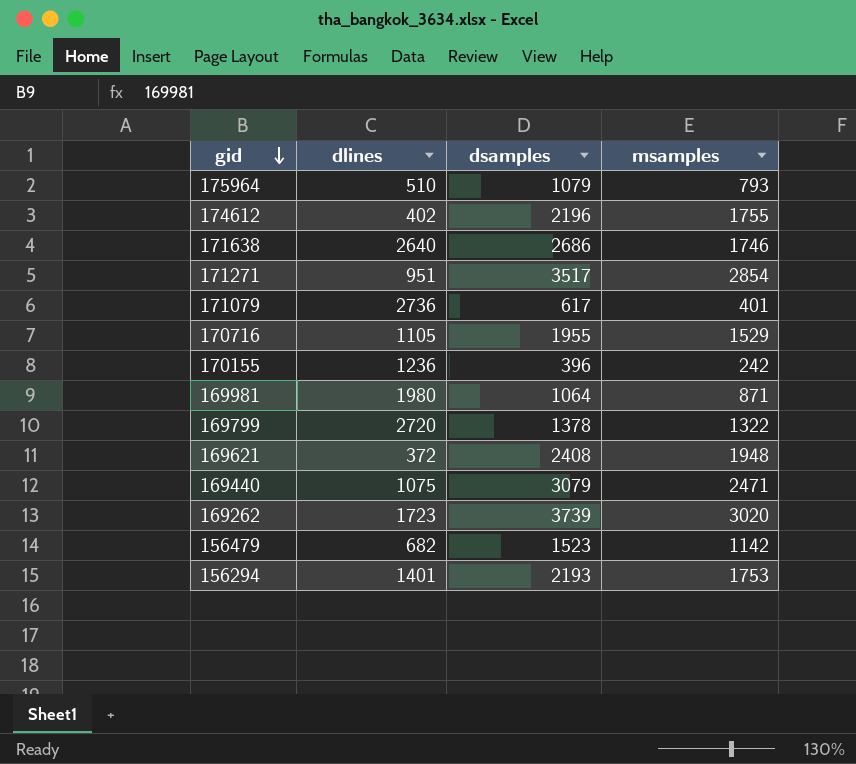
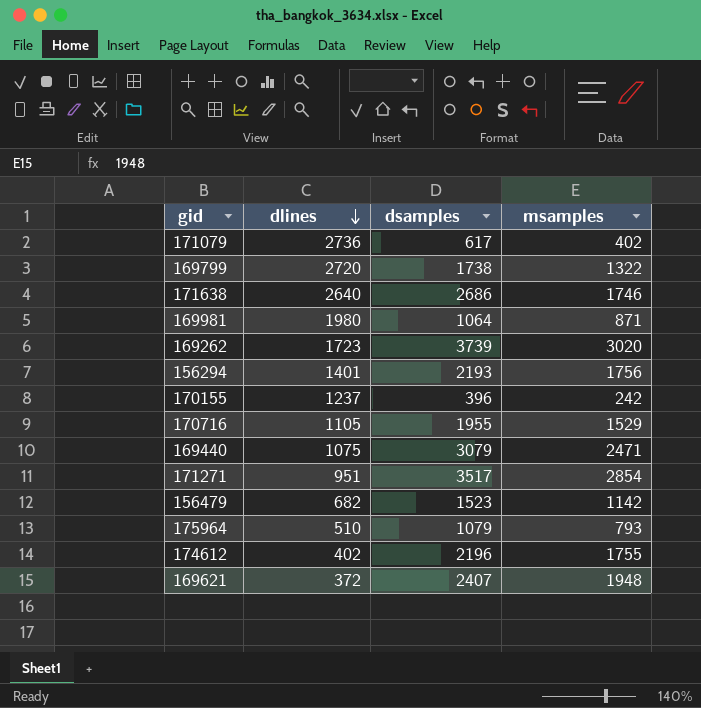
row order: gid descending -> dlines descending
171079 | msamples: 401 -> 402
169799 | dsamples: 1378 -> 1738
156294 | msamples: 1753 -> 1756
170155 | dlines: 1236 -> 1237
169621 | dsamples: 2408 -> 2407

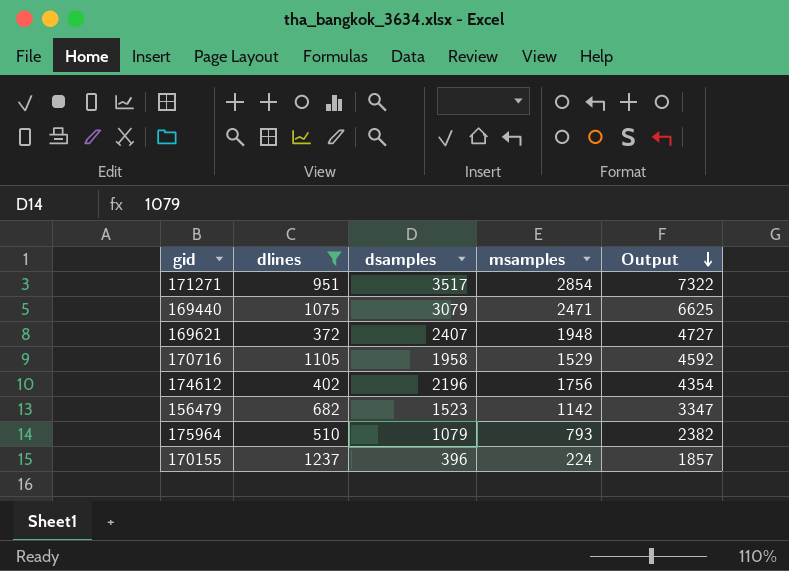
filter: none -> dlines <= 1237
row order: dlines descending -> Output descending
column Output | formula: none -> [dlines] + [dsamples] + [msamples]
170716 | dsamples: 1955 -> 1958
174612 | msamples: 1755 -> 1756
170155 | msamples: 242 -> 224

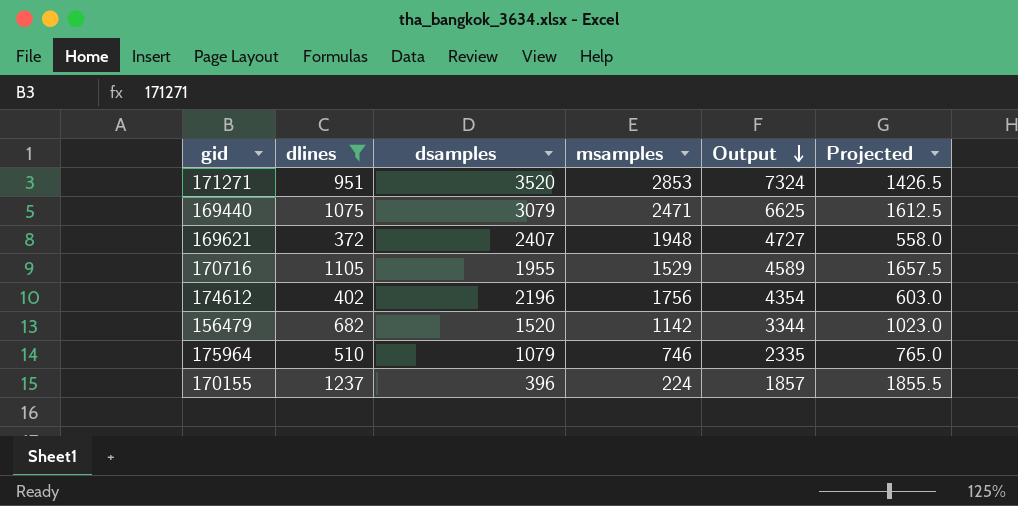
column Projected | formula: none -> [dlines] * 1.5
171271 | dsamples: 3517 -> 3520
171271 | msamples: 2854 -> 2853
171271 | Output: 7322 -> 7324
170716 | dsamples: 1958 -> 1955
170716 | Output: 4592 -> 4589
156479 | dsamples: 1523 -> 1520
156479 | Output: 3347 -> 3344
175964 | msamples: 793 -> 746
175964 | Output: 2382 -> 2335

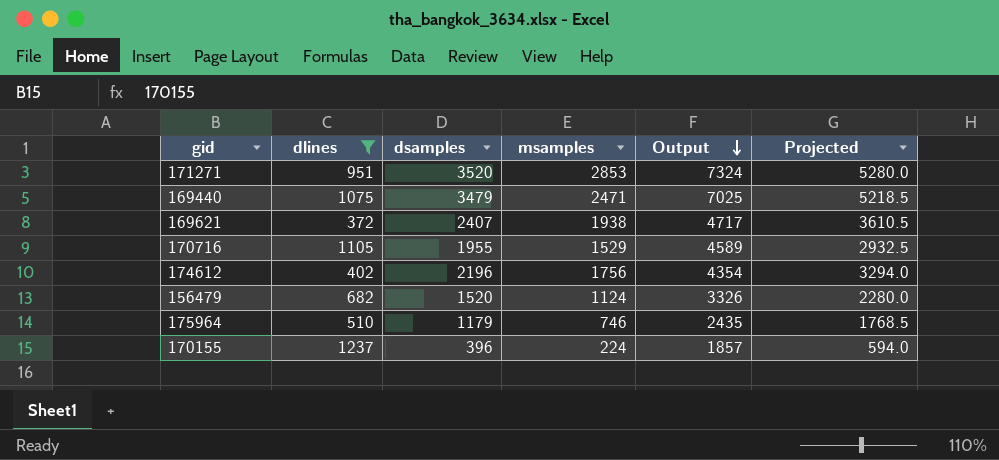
column Projected | formula: [dlines] * 1.5 -> [dsamples] * 1.5
169440 | dsamples: 3079 -> 3479
169440 | Output: 6625 -> 7025
169621 | msamples: 1948 -> 1938
169621 | Output: 4727 -> 4717
156479 | msamples: 1142 -> 1124
156479 | Output: 3344 -> 3326
175964 | dsamples: 1079 -> 1179
175964 | Output: 2335 -> 2435

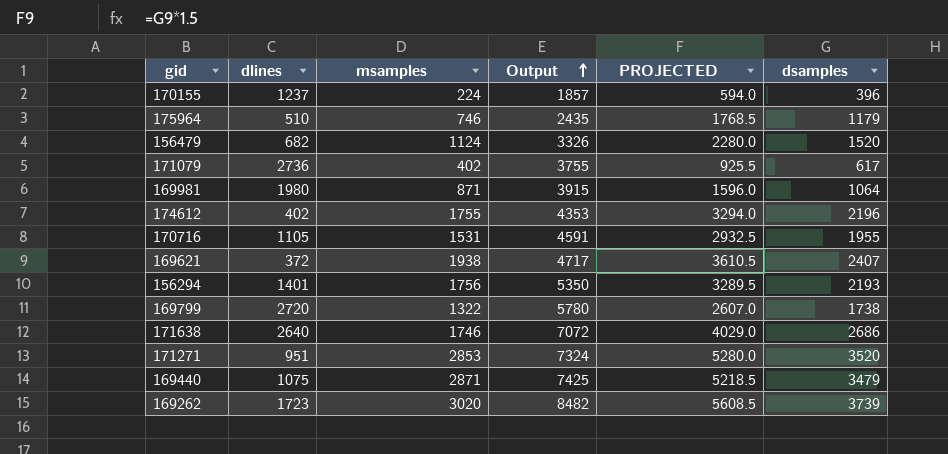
filter: dlines <= 1237 -> none
row order: Output descending -> Output ascending
column name: Projected -> PROJECTED
column dsamples | position: 3 -> 6
174612 | msamples: 1756 -> 1755
174612 | Output: 4354 -> 4353
170716 | msamples: 1529 -> 1531
170716 | Output: 4589 -> 4591
169440 | msamples: 2471 -> 2871
169440 | Output: 7025 -> 7425

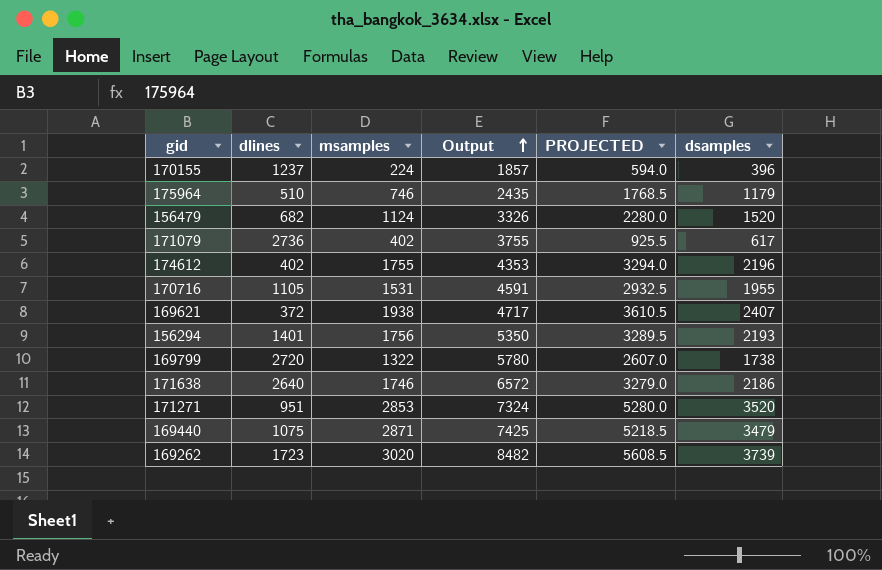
row 169981: 1980 | 871 | 3915 | 1596.0 | 1064 -> none
171638 | Output: 7072 -> 6572
171638 | PROJECTED: 4029.0 -> 3279.0
171638 | dsamples: 2686 -> 2186

